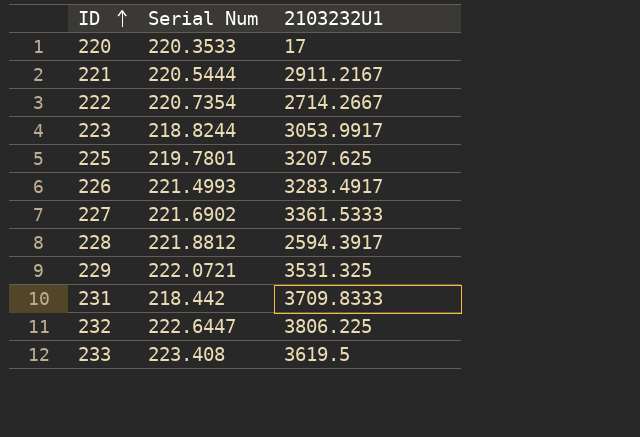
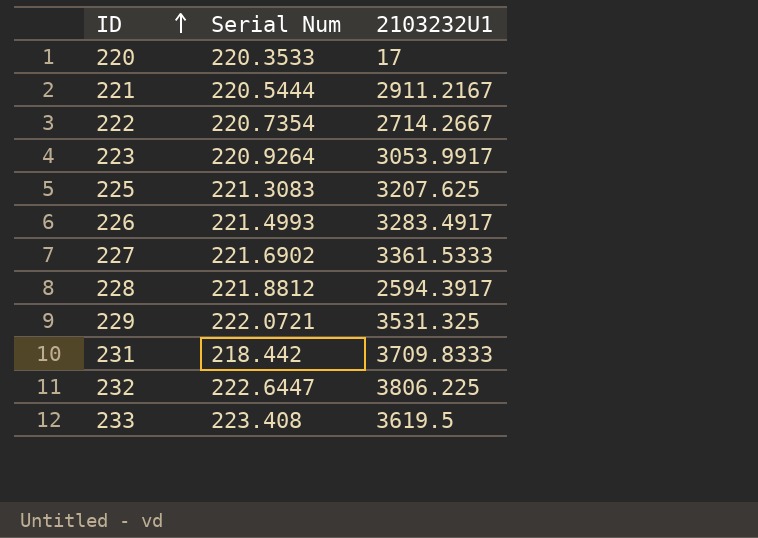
223 | Serial Num: 218.8244 -> 220.9264
225 | Serial Num: 219.7801 -> 221.3083

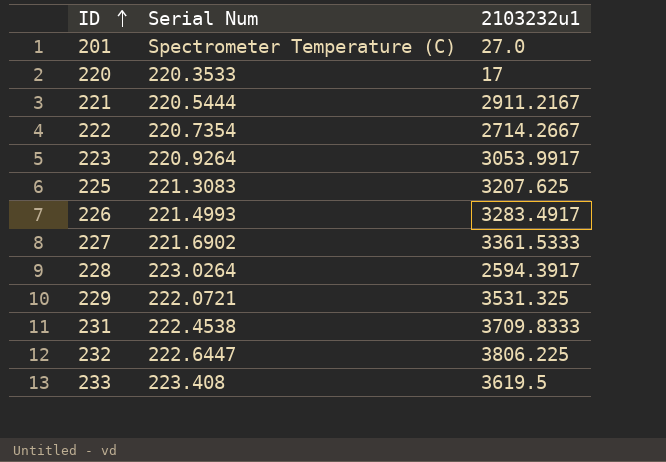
column name: 2103232U1 -> 2103232u1
row 201: none -> Spectrometer Temperature (C) | 27.0
228 | Serial Num: 221.8812 -> 223.0264
231 | Serial Num: 218.442 -> 222.4538

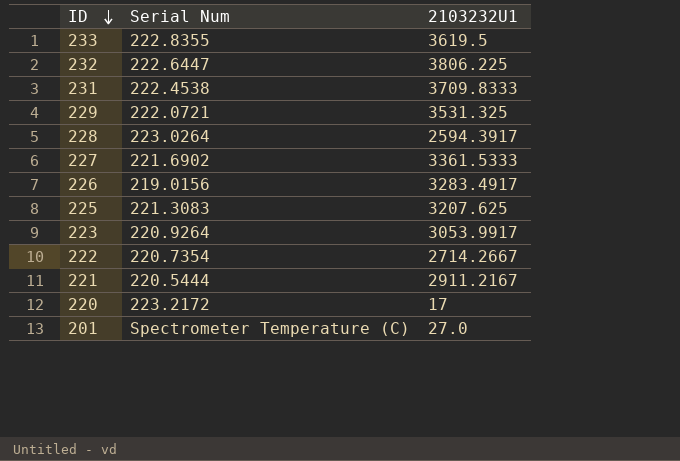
row order: ID ascending -> ID descending
column name: 2103232u1 -> 2103232U1
233 | Serial Num: 223.408 -> 222.8355
226 | Serial Num: 221.4993 -> 219.0156
220 | Serial Num: 220.3533 -> 223.2172

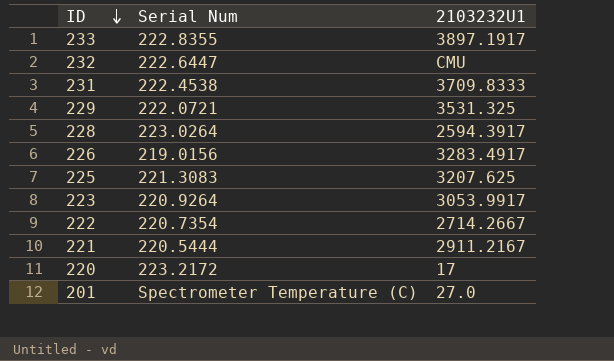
row 227: 221.6902 | 3361.5333 -> none
233 | 2103232U1: 3619.5 -> 3897.1917
232 | 2103232U1: 3806.225 -> CMU

